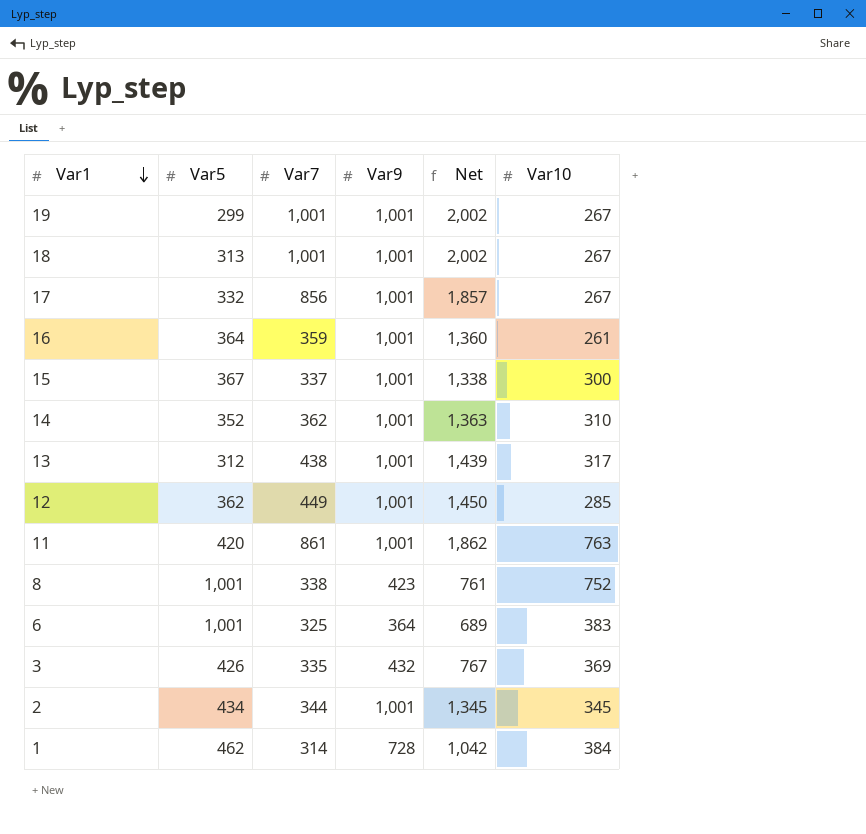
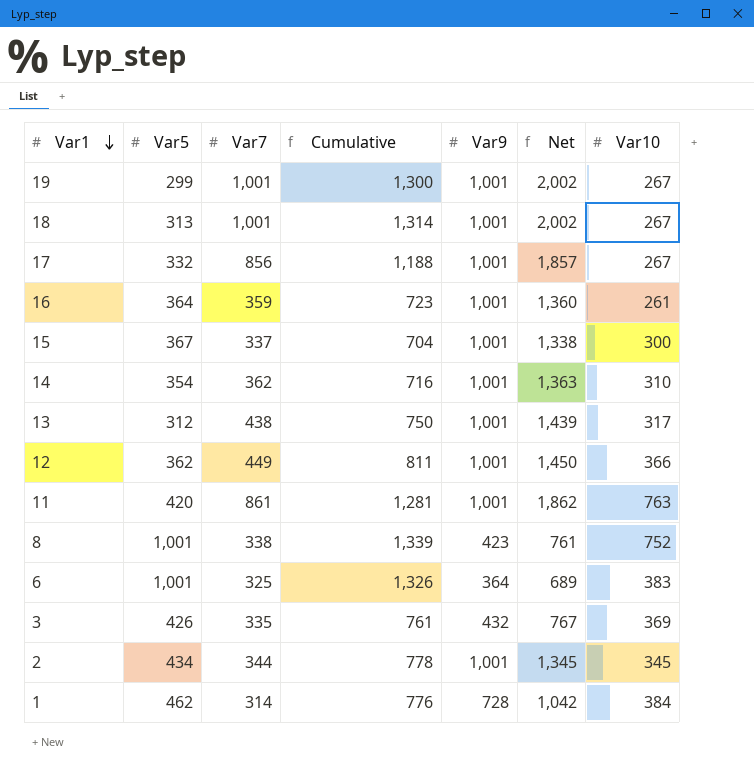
column Cumulative | formula: none -> [Var5] + [Var7]
14 | Var5: 352 -> 354
12 | Var10: 285 -> 366

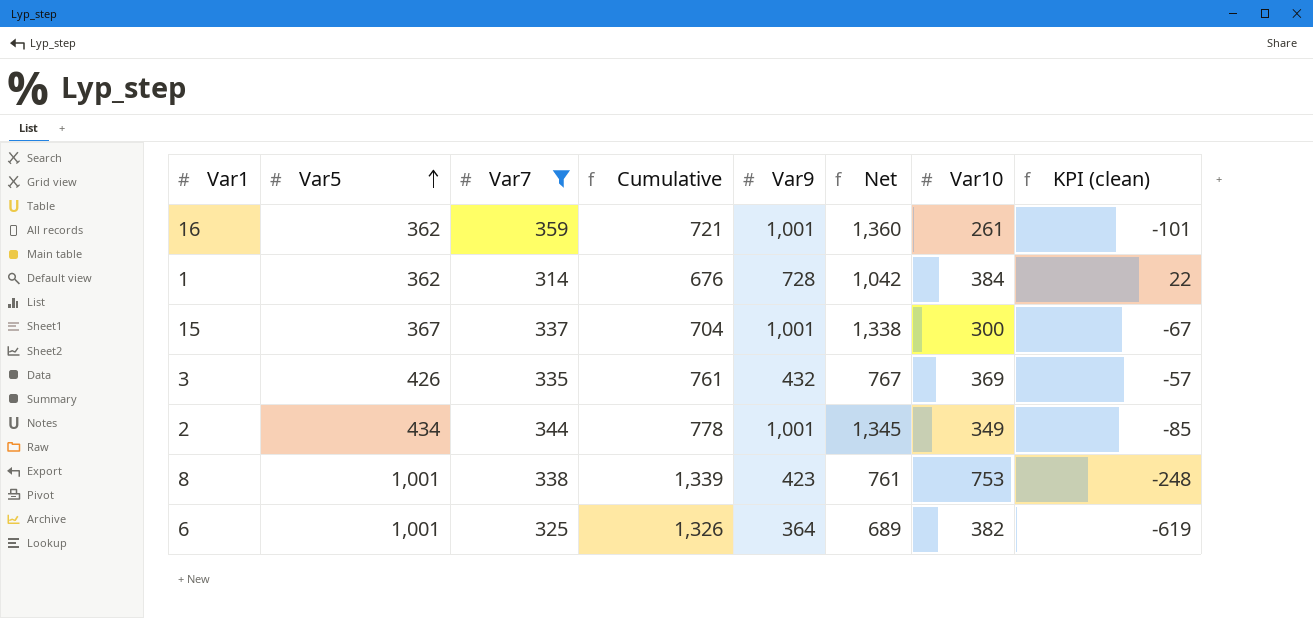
filter: none -> Var7 <= 359
row order: Var1 descending -> Var5 ascending
column KPI (clean) | formula: none -> [Var10] - [Var5]
16 | Var5: 364 -> 362
16 | Cumulative: 723 -> 721
1 | Var5: 462 -> 362
1 | Cumulative: 776 -> 676
2 | Var10: 345 -> 349
8 | Var10: 752 -> 753
6 | Var10: 383 -> 382

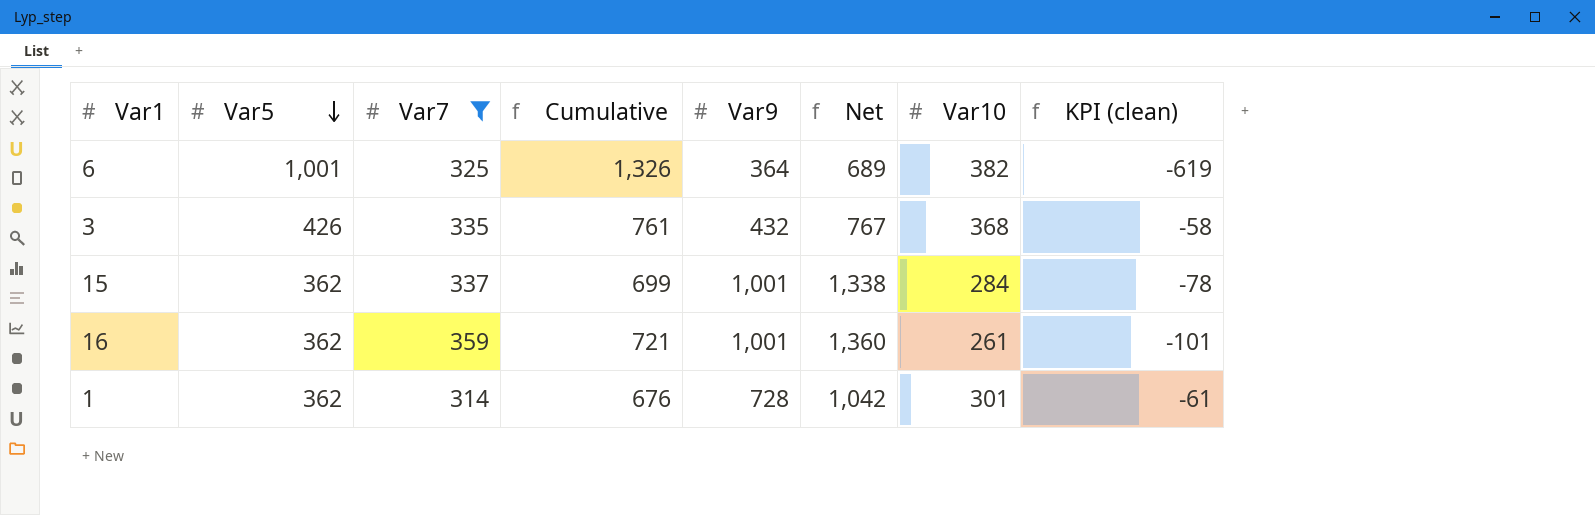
row order: Var5 ascending -> Var5 descending
row 2: 434 | 344 | 778 | 1,001 | 1,345 | 349 | -85 -> none
row 8: 1,001 | 338 | 1,339 | 423 | 761 | 753 | -248 -> none
3 | Var10: 369 -> 368
3 | KPI (clean): -57 -> -58
15 | Var5: 367 -> 362
15 | Cumulative: 704 -> 699
15 | Var10: 300 -> 284
15 | KPI (clean): -67 -> -78
1 | Var10: 384 -> 301
1 | KPI (clean): 22 -> -61

